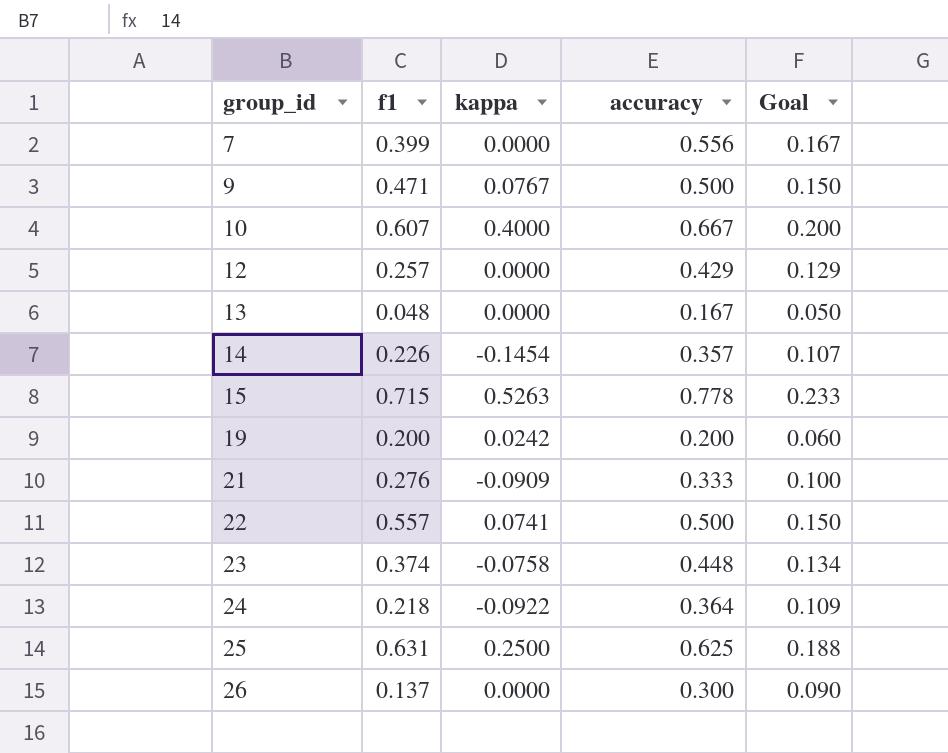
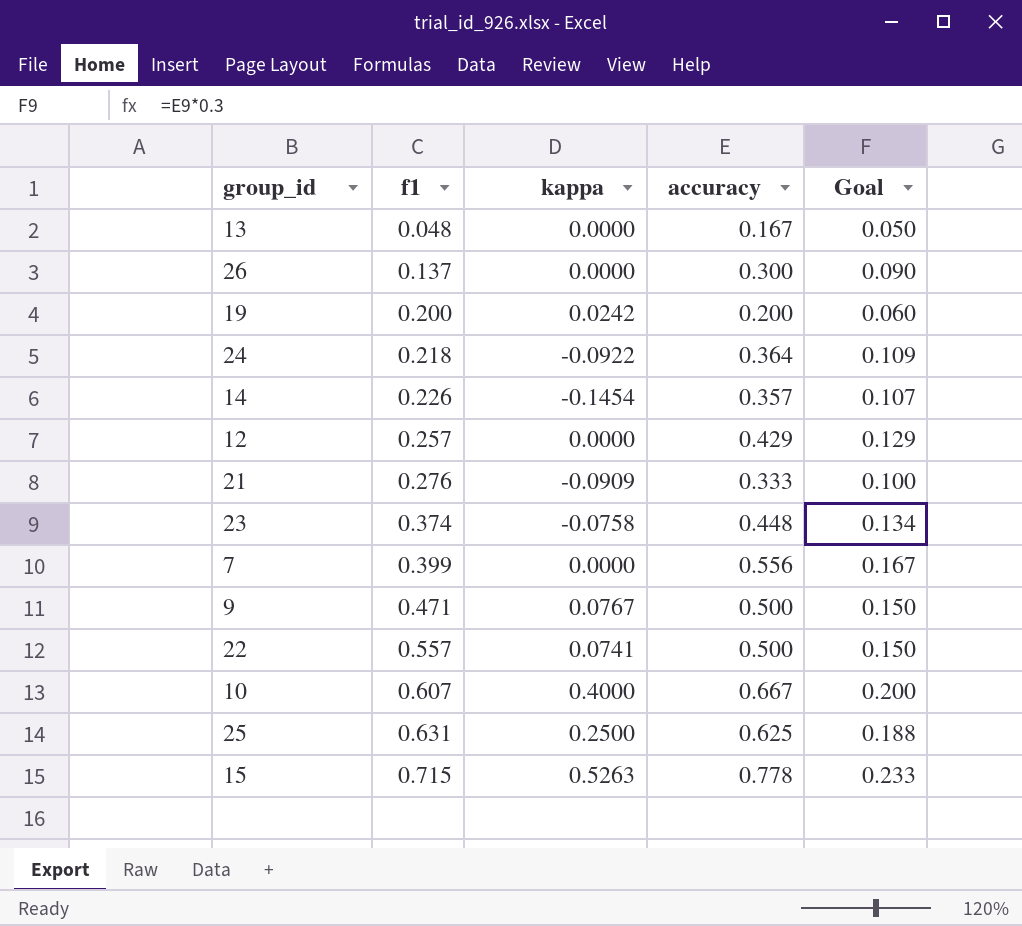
row order: group_id ascending -> f1 ascending

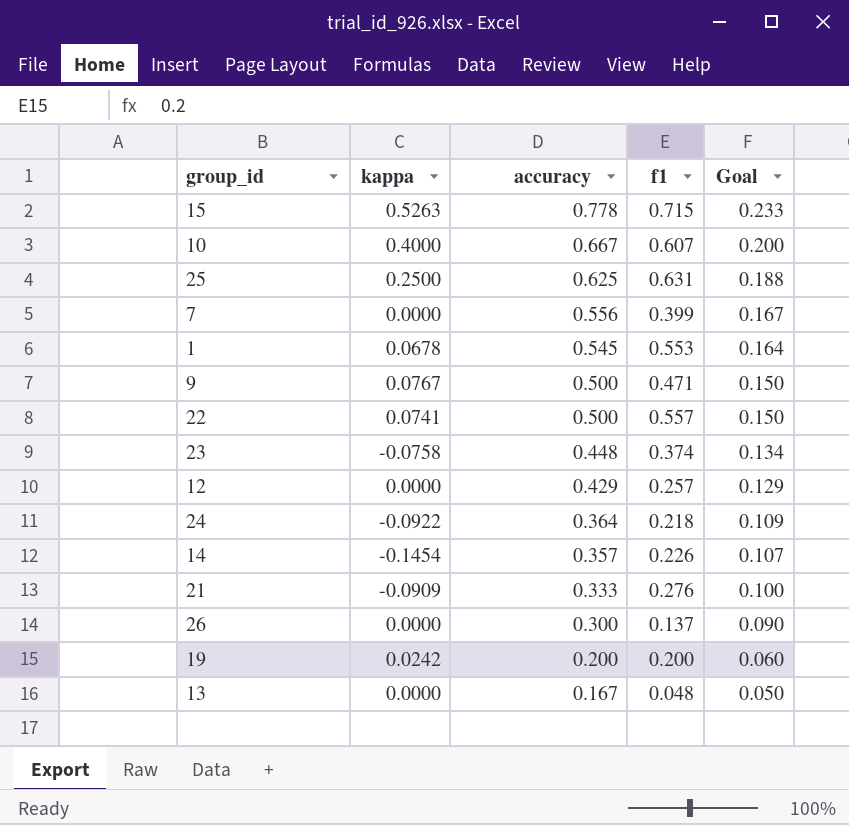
row order: f1 ascending -> accuracy descending
column f1 | position: 2 -> 4
row 1: none -> 0.0678 | 0.545 | 0.553 | 0.164

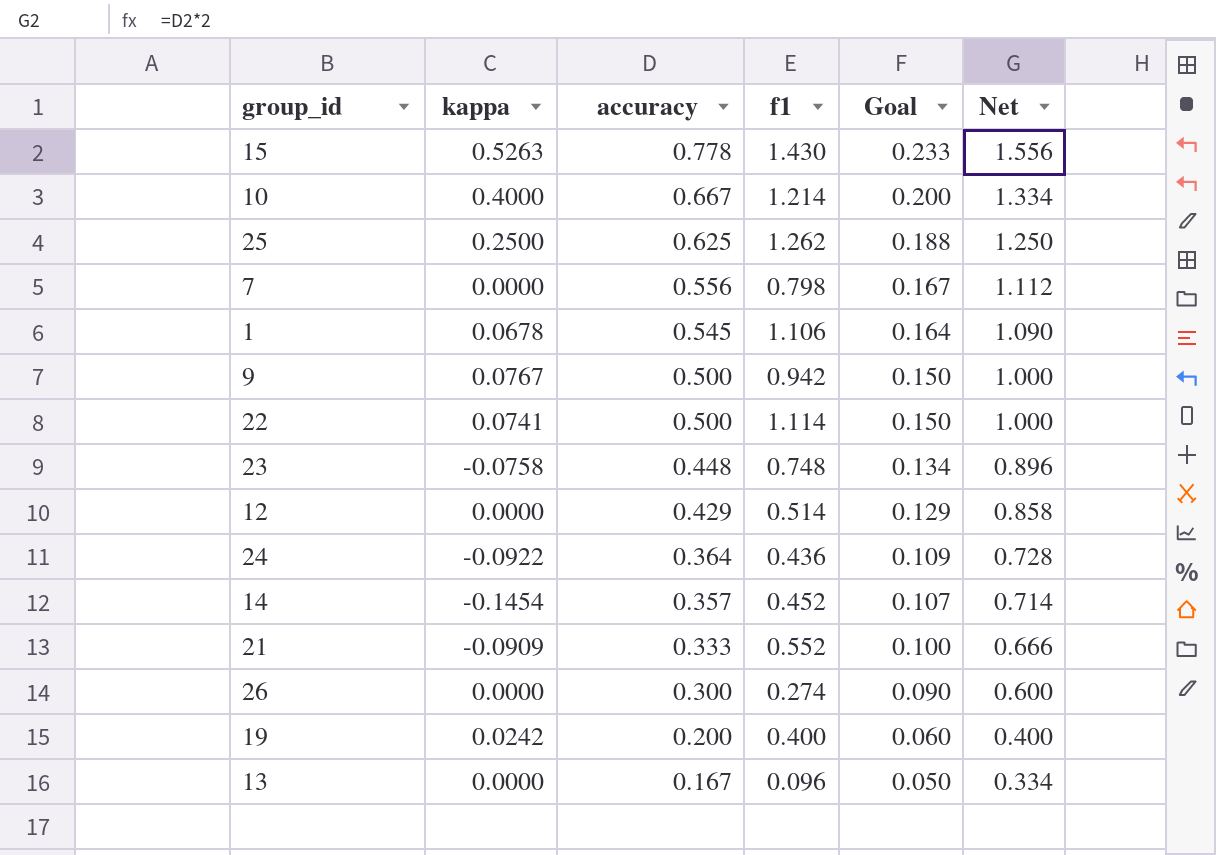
column Net | formula: none -> [accuracy] * 2
15 | f1: 0.715 -> 1.430
10 | f1: 0.607 -> 1.214
25 | f1: 0.631 -> 1.262
7 | f1: 0.399 -> 0.798
1 | f1: 0.553 -> 1.106
9 | f1: 0.471 -> 0.942
22 | f1: 0.557 -> 1.114
23 | f1: 0.374 -> 0.748
12 | f1: 0.257 -> 0.514
24 | f1: 0.218 -> 0.436
14 | f1: 0.226 -> 0.452
21 | f1: 0.276 -> 0.552
26 | f1: 0.137 -> 0.274
19 | f1: 0.200 -> 0.400
13 | f1: 0.048 -> 0.096

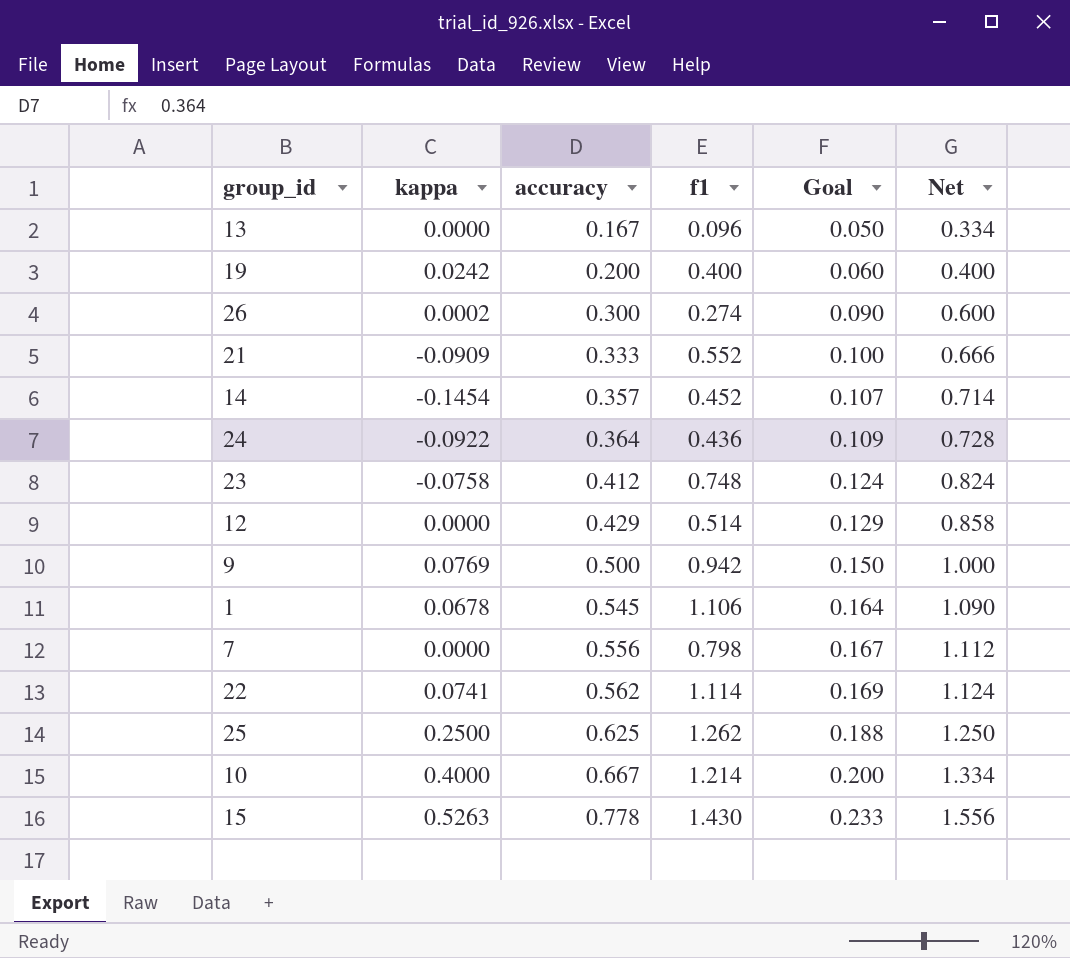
row order: accuracy descending -> accuracy ascending
26 | kappa: 0.0000 -> 0.0002
23 | accuracy: 0.448 -> 0.412
23 | Goal: 0.134 -> 0.124
23 | Net: 0.896 -> 0.824
9 | kappa: 0.0767 -> 0.0769
22 | accuracy: 0.500 -> 0.562
22 | Goal: 0.150 -> 0.169
22 | Net: 1.000 -> 1.124

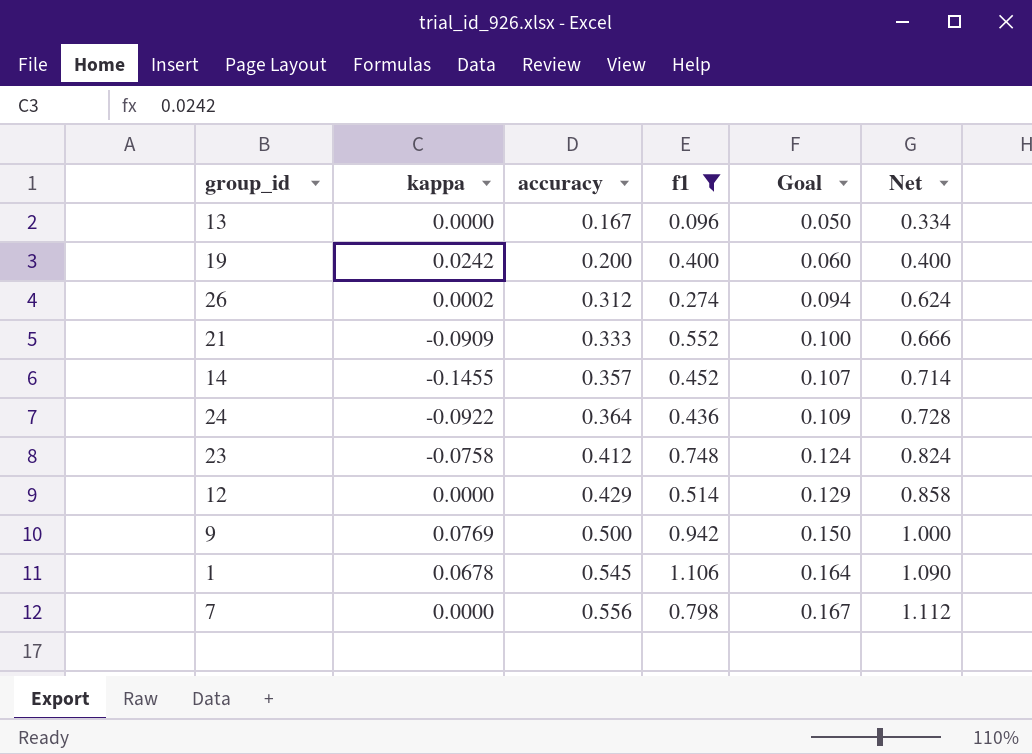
filter: none -> f1 <= 1.106
26 | accuracy: 0.300 -> 0.312
26 | Goal: 0.090 -> 0.094
26 | Net: 0.600 -> 0.624
14 | kappa: -0.1454 -> -0.1455

